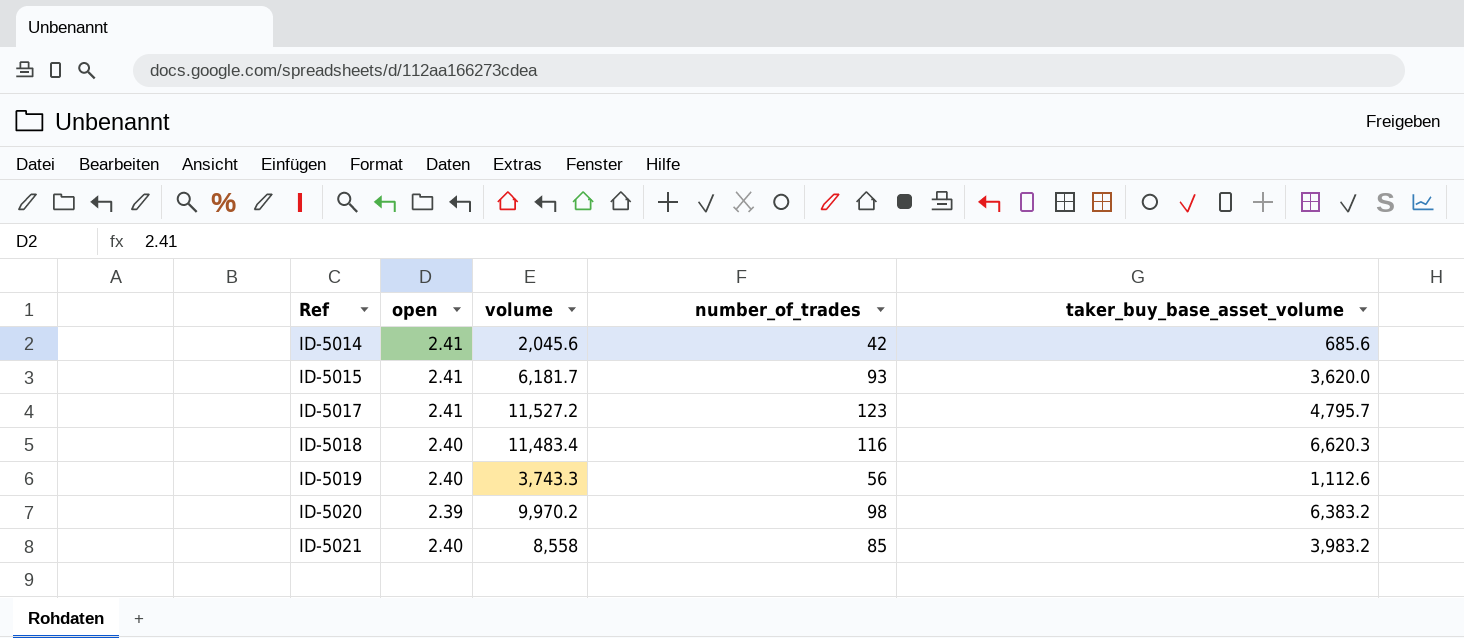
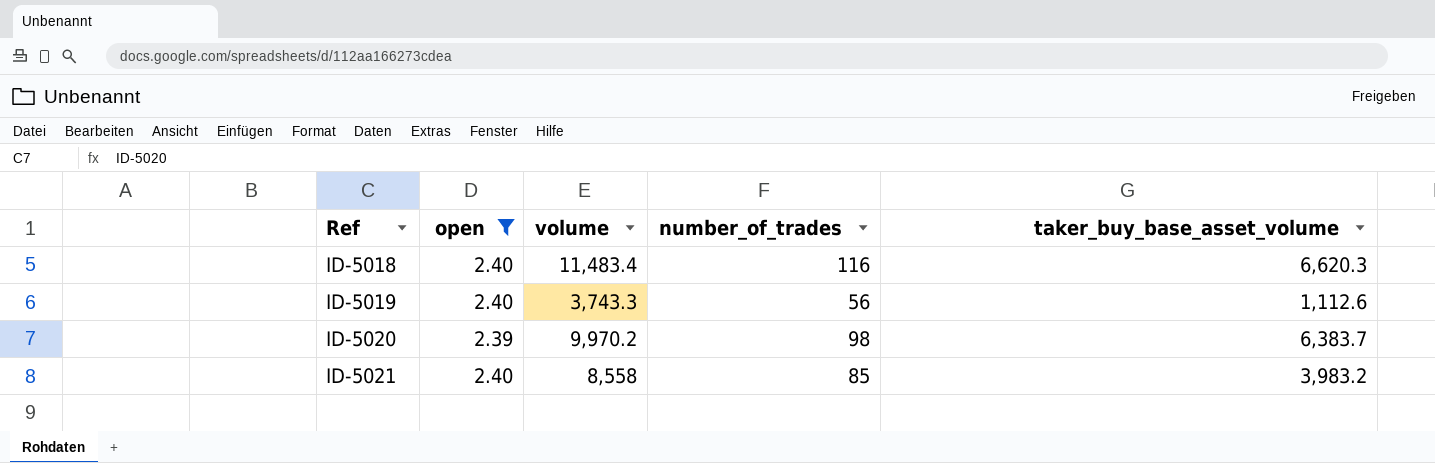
filter: none -> open != 2.41
ID-5020 | taker_buy_base_asset_volume: 6,383.2 -> 6,383.7

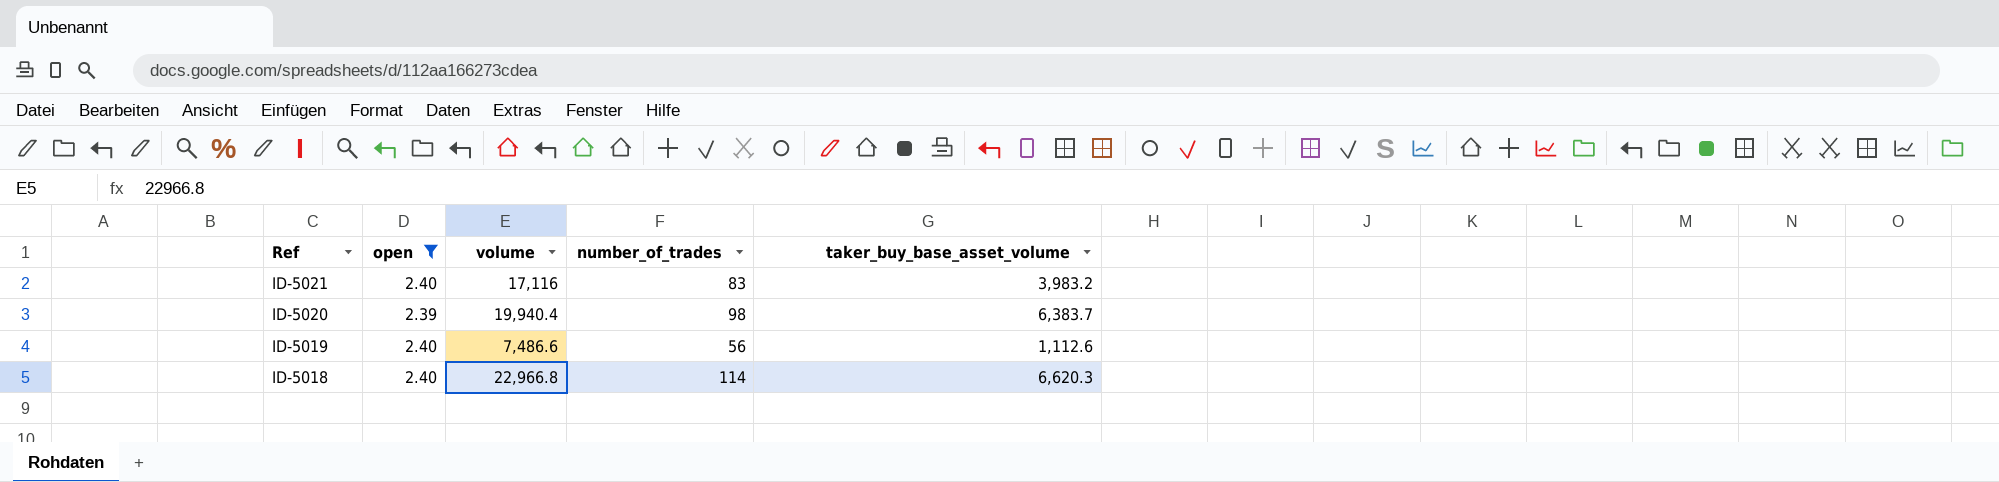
row order: Ref ascending -> Ref descending
ID-5021 | volume: 8,558 -> 17,116
ID-5021 | number_of_trades: 85 -> 83
ID-5020 | volume: 9,970.2 -> 19,940.4
ID-5019 | volume: 3,743.3 -> 7,486.6
ID-5018 | volume: 11,483.4 -> 22,966.8
ID-5018 | number_of_trades: 116 -> 114

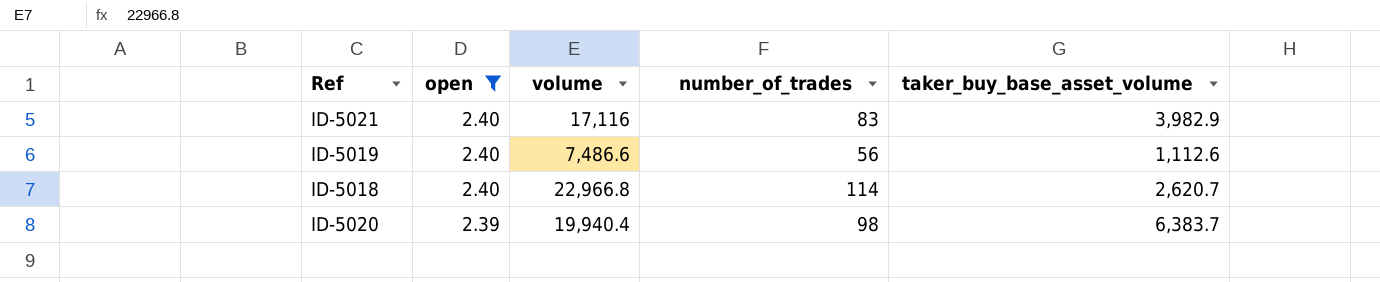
row order: Ref descending -> open descending
ID-5021 | taker_buy_base_asset_volume: 3,983.2 -> 3,982.9
ID-5018 | taker_buy_base_asset_volume: 6,620.3 -> 2,620.7

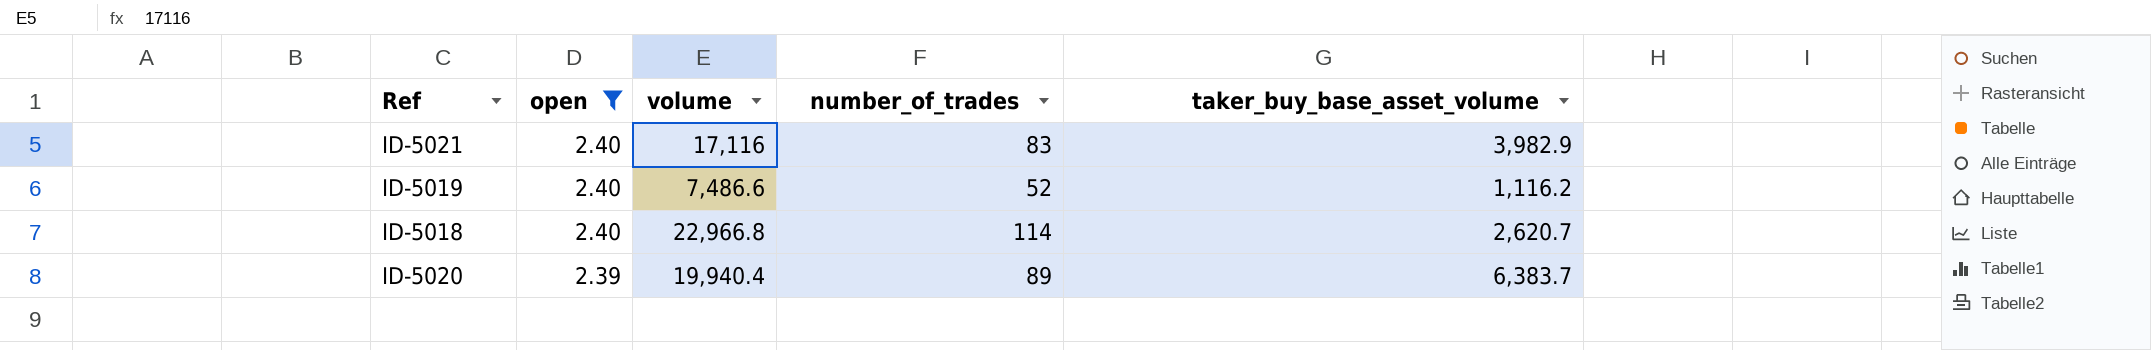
ID-5019 | number_of_trades: 56 -> 52
ID-5019 | taker_buy_base_asset_volume: 1,112.6 -> 1,116.2
ID-5020 | number_of_trades: 98 -> 89

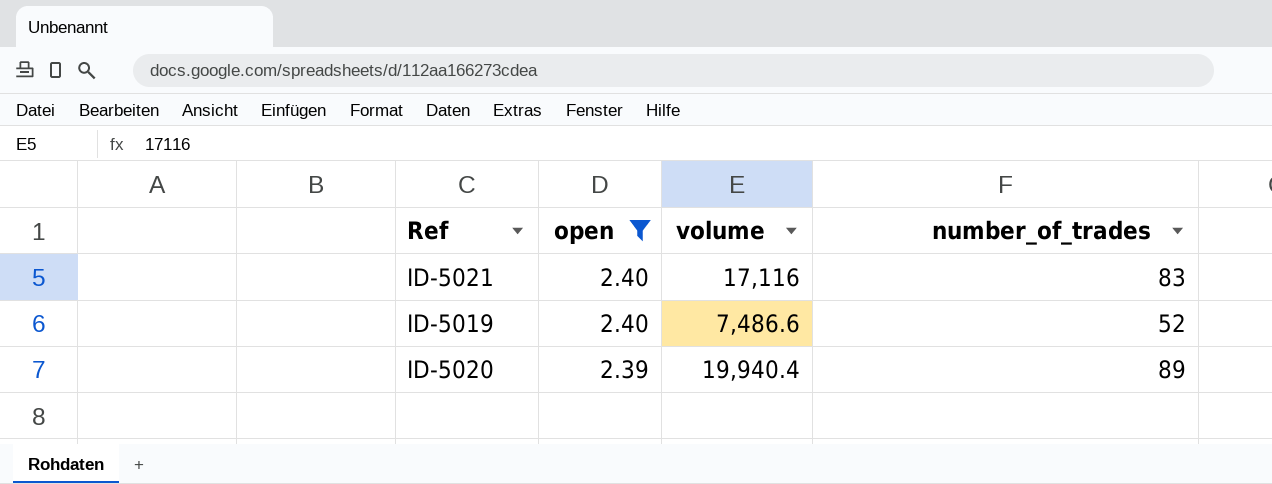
column taker_buy_base_asset_volume | position: 5 -> none
row ID-5018: 2.40 | 22,966.8 | 114 | 2,620.7 -> none

